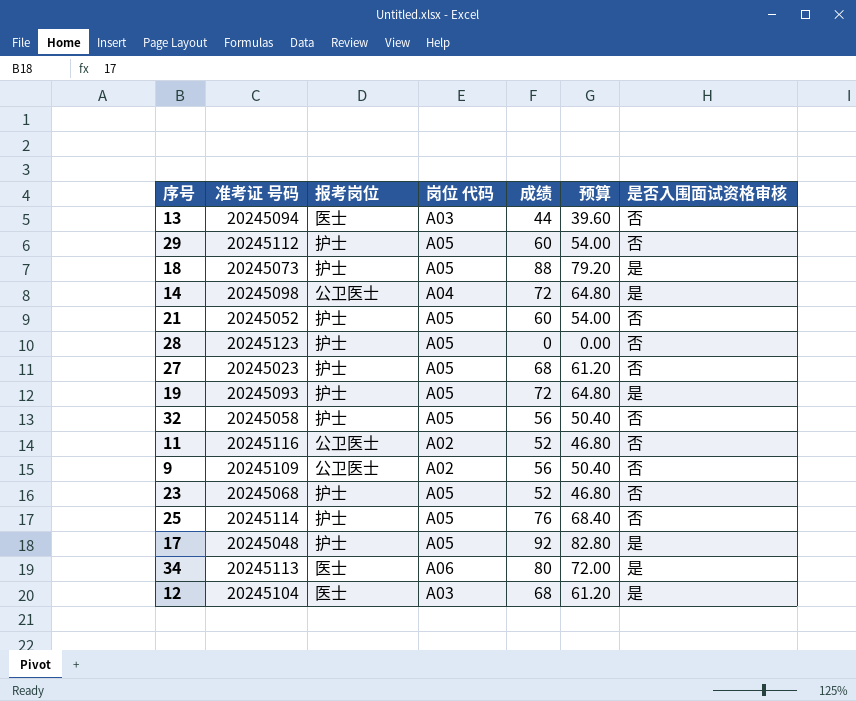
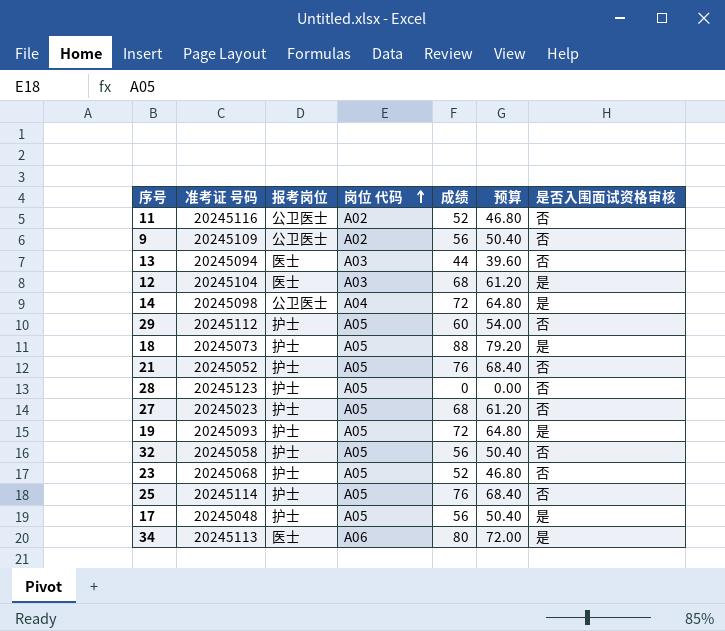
row order: none -> 岗位 代码 ascending
21 | 成绩: 60 -> 76
21 | 预算: 54.00 -> 68.40
17 | 成绩: 92 -> 56
17 | 预算: 82.80 -> 50.40

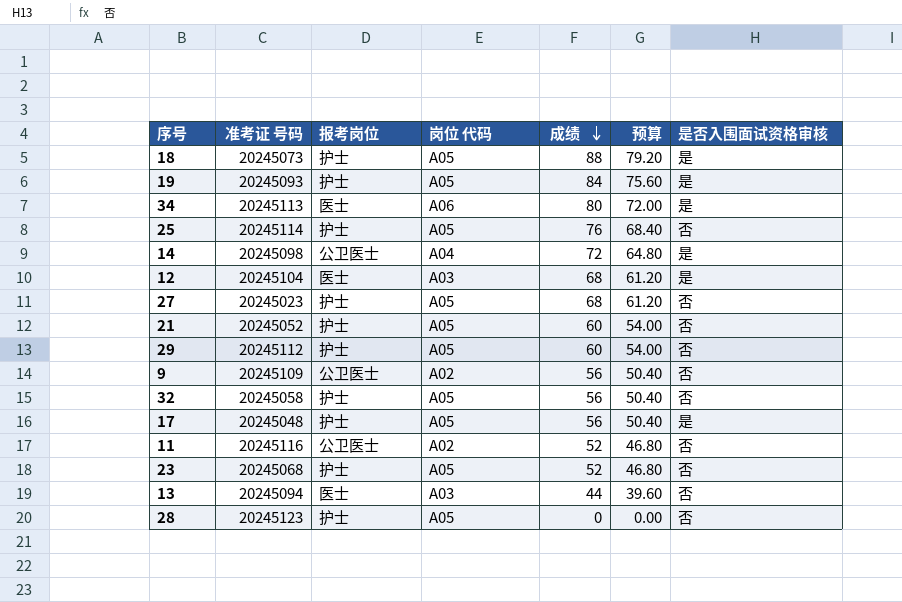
row order: 岗位 代码 ascending -> 成绩 descending
19 | 成绩: 72 -> 84
19 | 预算: 64.80 -> 75.60
21 | 成绩: 76 -> 60
21 | 预算: 68.40 -> 54.00

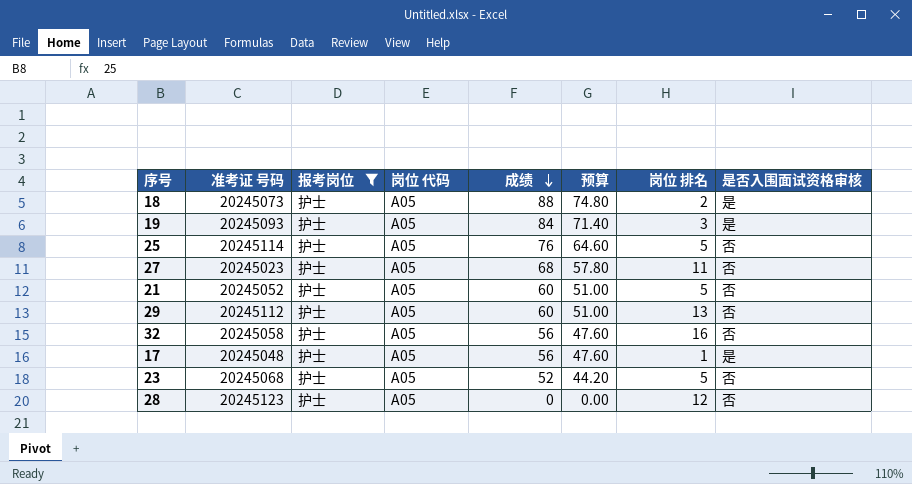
filter: none -> 报考岗位 = 护士
column 预算 | formula: [成绩] * 0.9 -> [成绩] * 0.85
column 岗位 排名 | position: none -> 7

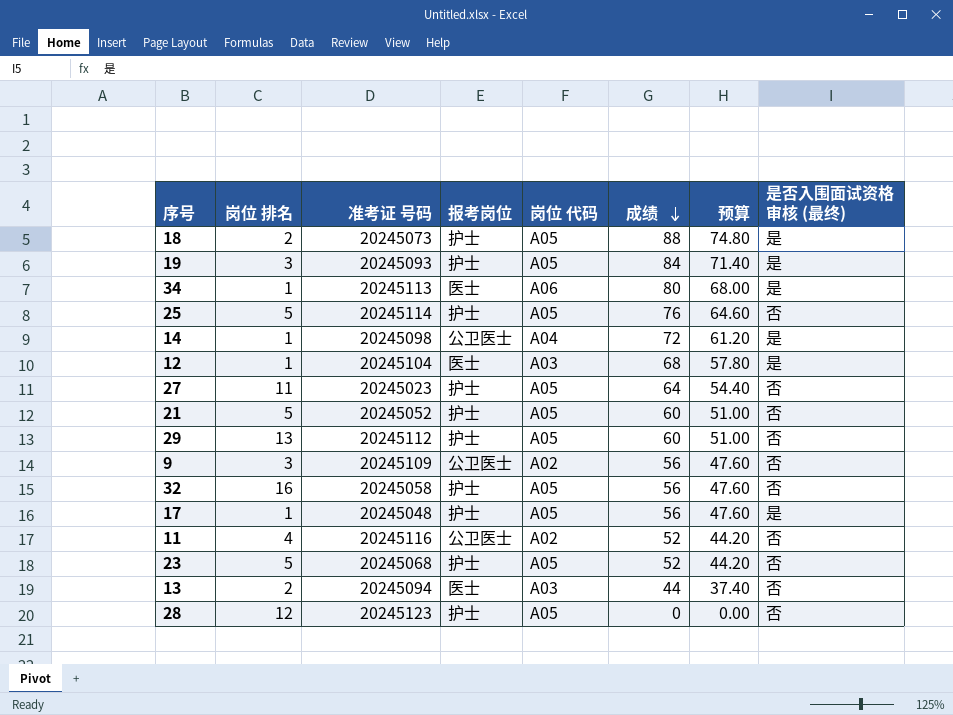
filter: 报考岗位 = 护士 -> none
column 岗位 排名 | position: 7 -> 2
column name: 是否入围面试资格审核 -> 是否入围面试资格审核 (最终)
27 | 成绩: 68 -> 64
27 | 预算: 57.80 -> 54.40

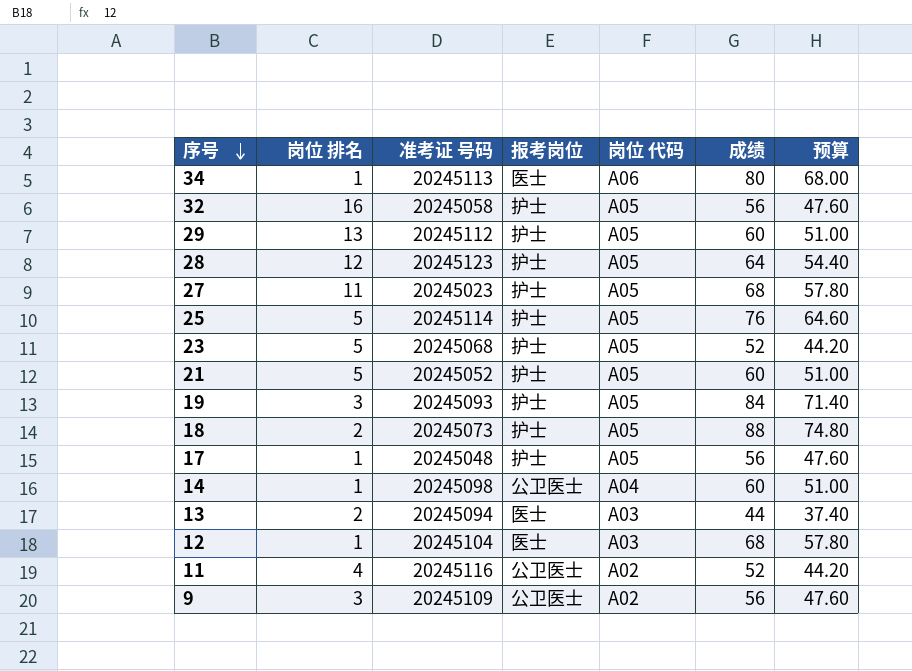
row order: 成绩 descending -> 序号 descending
column 是否入围面试资格审核 (最终) | position: 8 -> none
28 | 成绩: 0 -> 64
28 | 预算: 0.00 -> 54.40
27 | 成绩: 64 -> 68
27 | 预算: 54.40 -> 57.80
14 | 成绩: 72 -> 60
14 | 预算: 61.20 -> 51.00

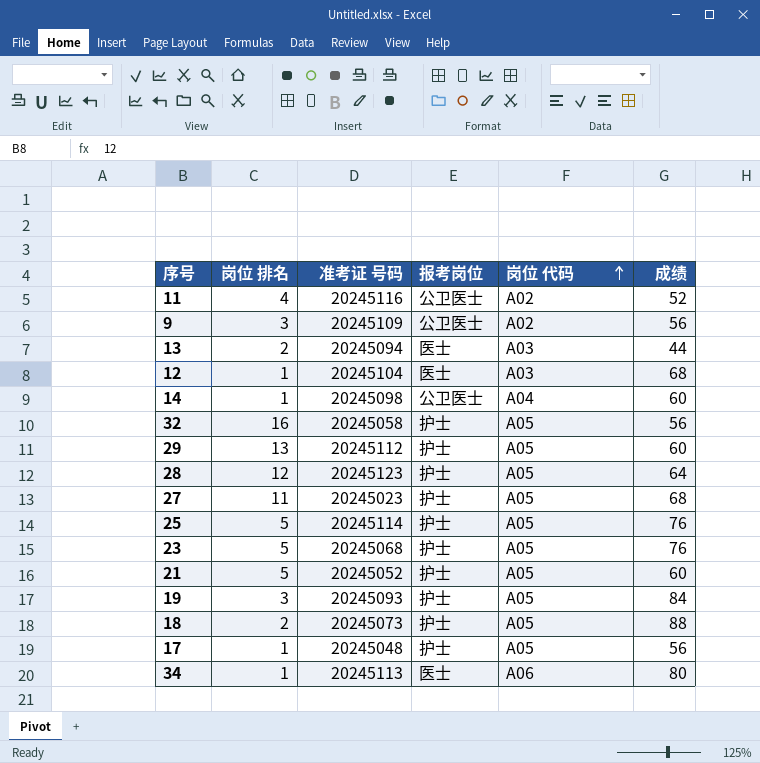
row order: 序号 descending -> 岗位 代码 ascending
column 预算 | formula: [成绩] * 0.85 -> none
23 | 成绩: 52 -> 76

